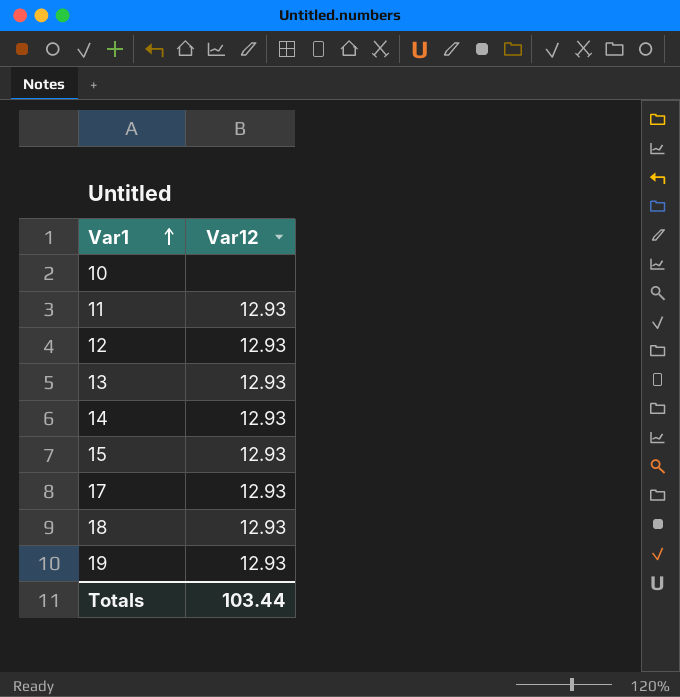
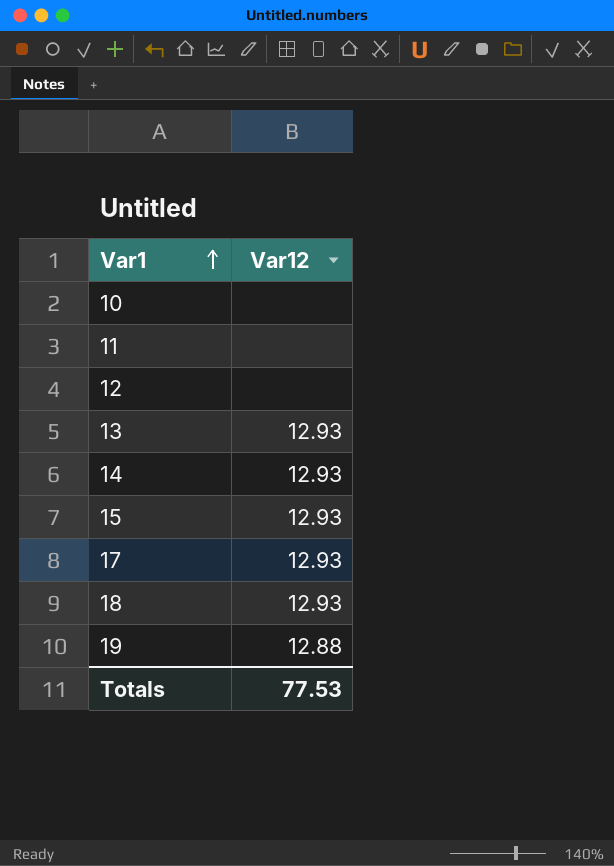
11 | Var12: 12.93 -> none
12 | Var12: 12.93 -> none
19 | Var12: 12.93 -> 12.88
Totals | Var12: 103.44 -> 77.53

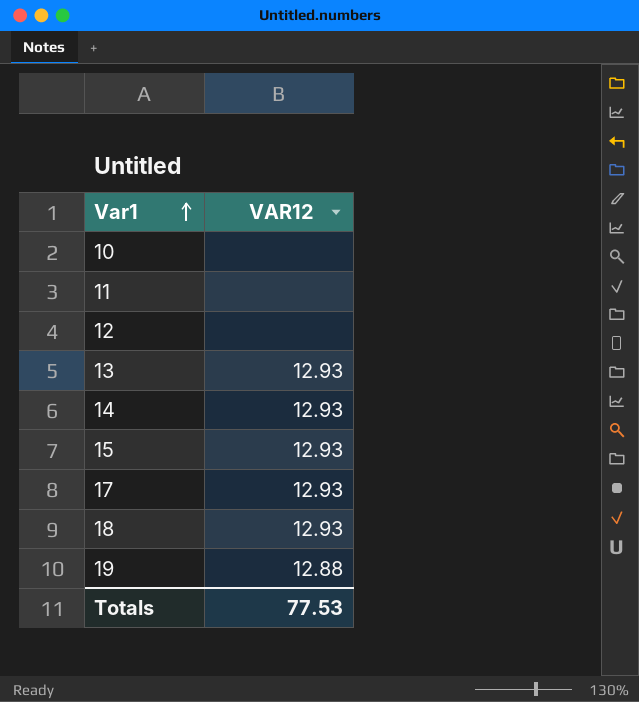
column name: Var12 -> VAR12

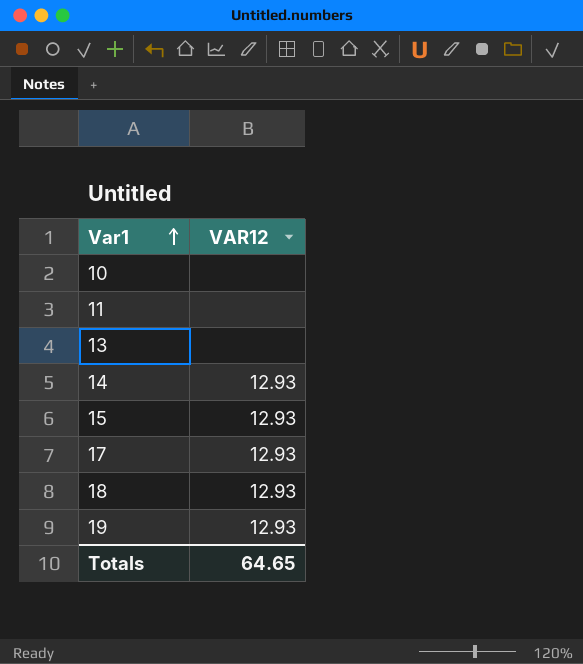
row 12: none -> none
13 | VAR12: 12.93 -> none
19 | VAR12: 12.88 -> 12.93
Totals | VAR12: 77.53 -> 64.65

